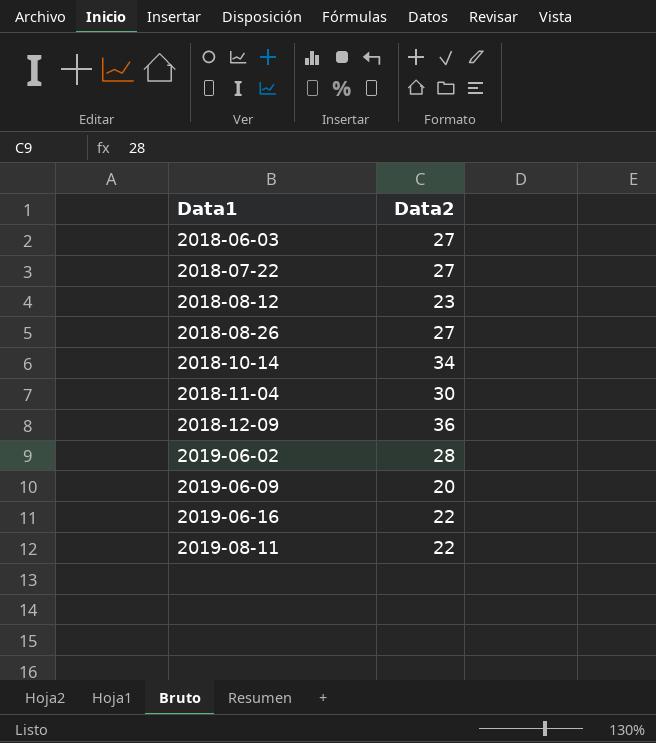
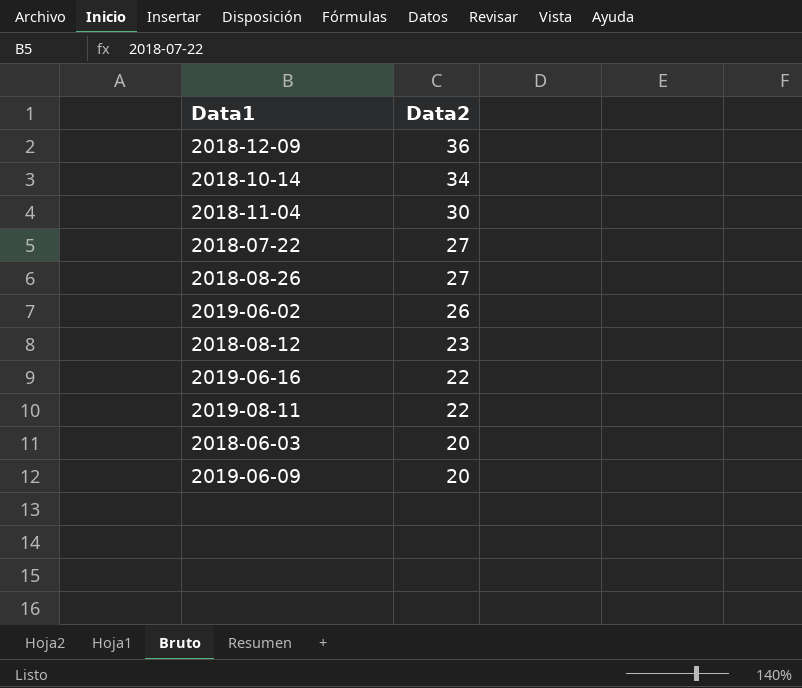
row order: Data1 ascending -> Data2 descending
2019-06-02 | Data2: 28 -> 26
2018-06-03 | Data2: 27 -> 20

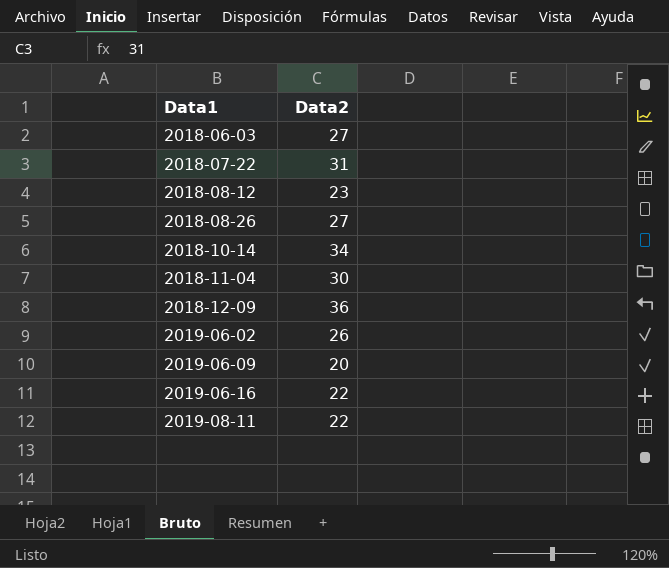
row order: Data2 descending -> Data1 ascending
2018-06-03 | Data2: 20 -> 27
2018-07-22 | Data2: 27 -> 31

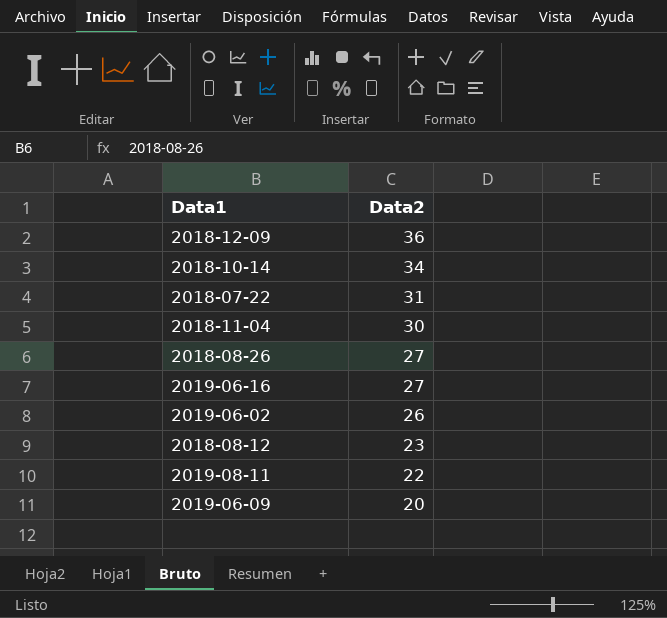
row order: Data1 ascending -> Data2 descending
row 2018-06-03: 27 -> none
2019-06-16 | Data2: 22 -> 27

